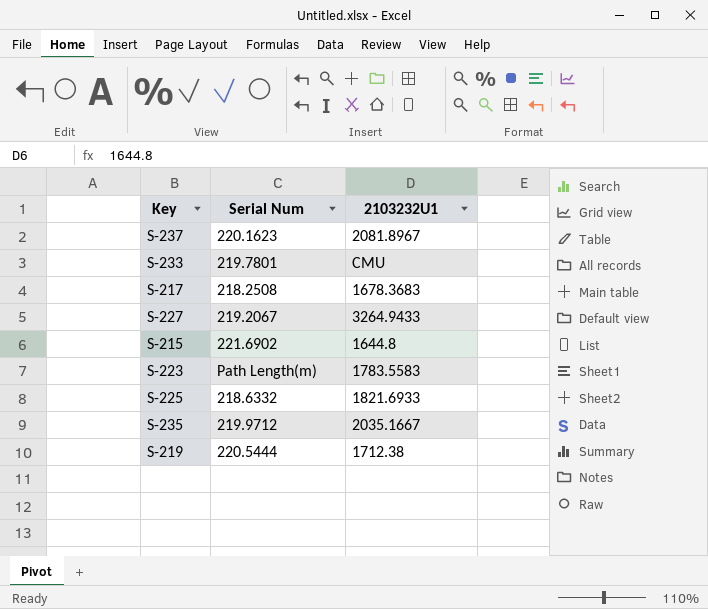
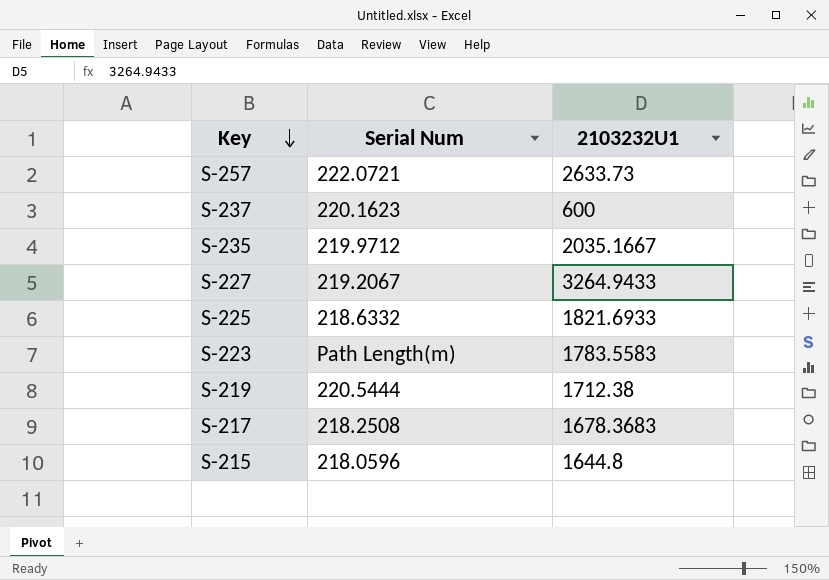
row order: none -> Key descending
row S-233: 219.7801 | CMU -> none
row S-257: none -> 222.0721 | 2633.73
S-237 | 2103232U1: 2081.8967 -> 600
S-215 | Serial Num: 221.6902 -> 218.0596

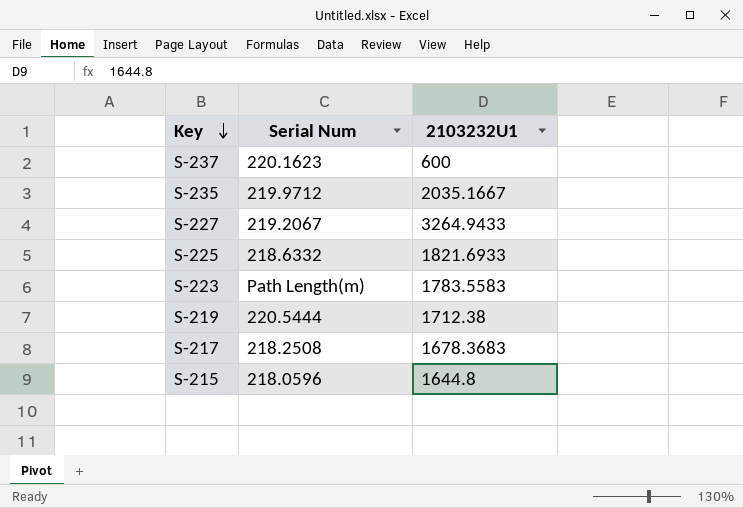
row S-257: 222.0721 | 2633.73 -> none

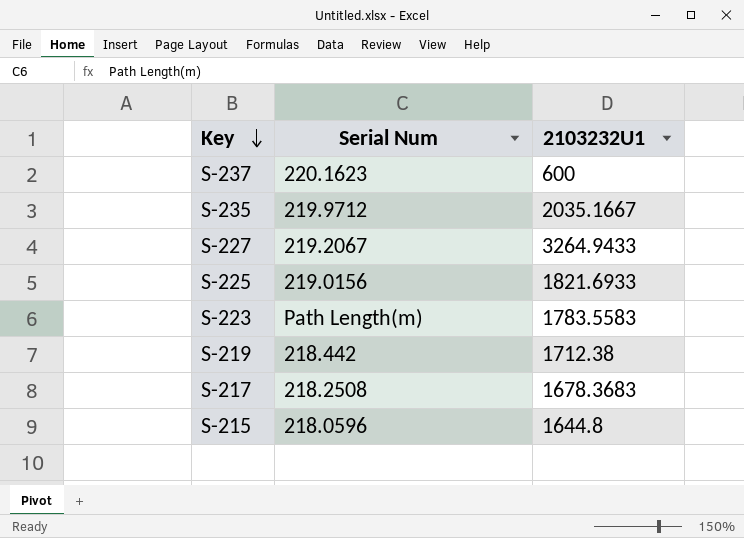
S-225 | Serial Num: 218.6332 -> 219.0156
S-219 | Serial Num: 220.5444 -> 218.442

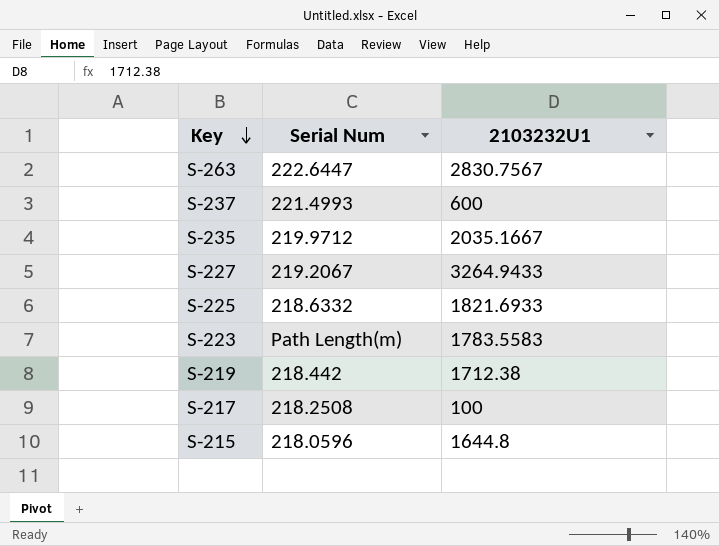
row S-263: none -> 222.6447 | 2830.7567
S-237 | Serial Num: 220.1623 -> 221.4993
S-225 | Serial Num: 219.0156 -> 218.6332
S-217 | 2103232U1: 1678.3683 -> 100

